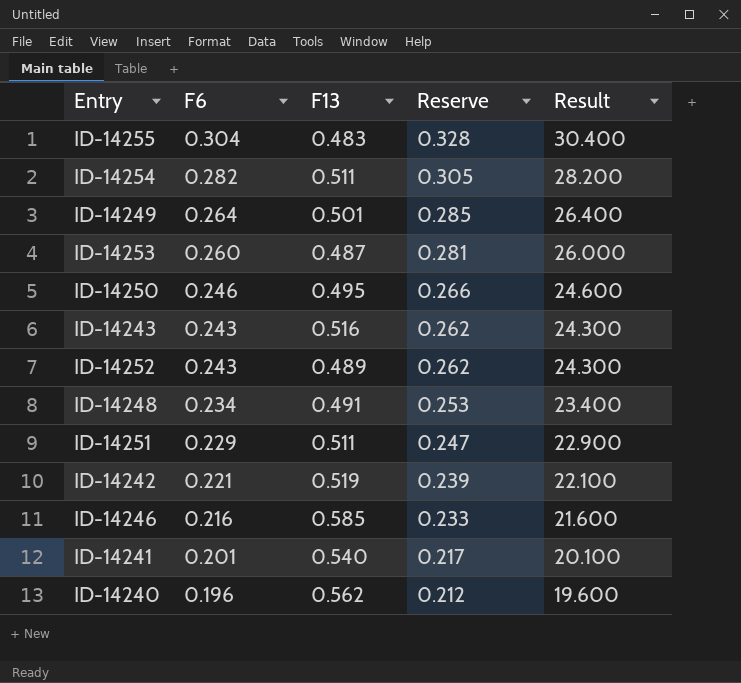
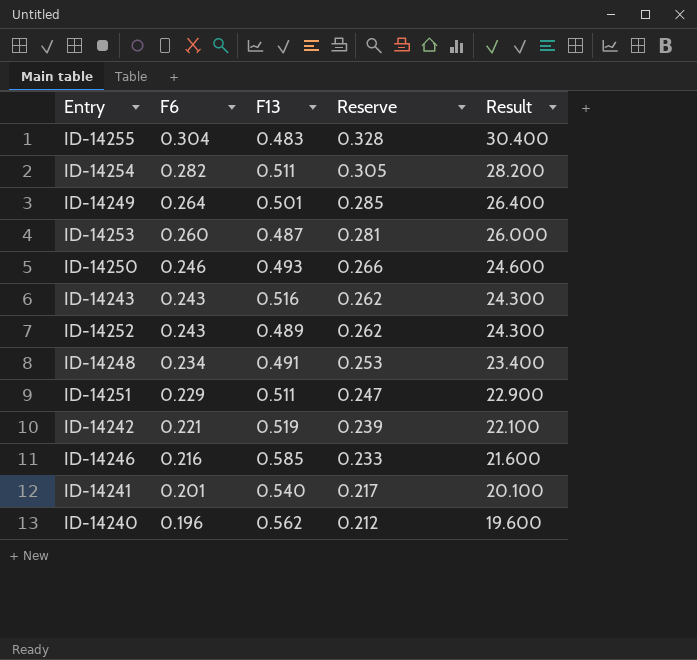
ID-14250 | F13: 0.495 -> 0.493

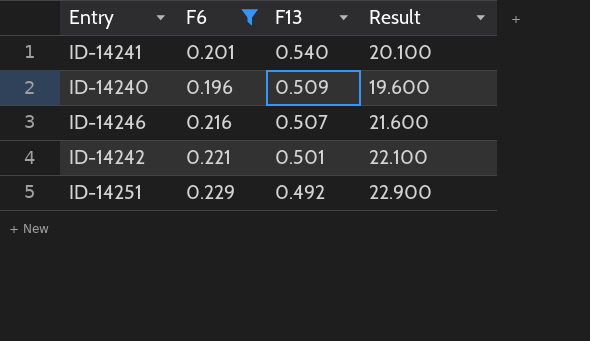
filter: none -> F6 <= 0.229
row order: F6 descending -> F13 descending
column Reserve | formula: [F6] * 1.08 -> none
ID-14240 | F13: 0.562 -> 0.509
ID-14246 | F13: 0.585 -> 0.507
ID-14242 | F13: 0.519 -> 0.501
ID-14251 | F13: 0.511 -> 0.492

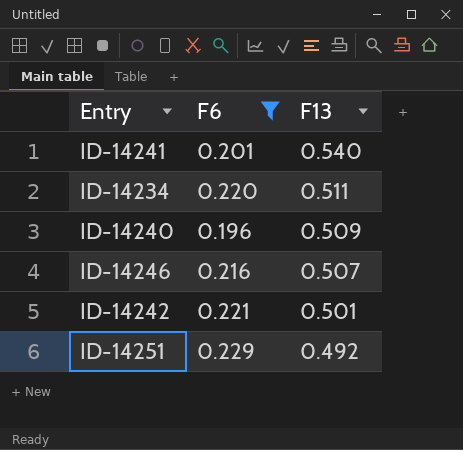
column Result | formula: [F6] * 100 -> none
row ID-14234: none -> 0.220 | 0.511

